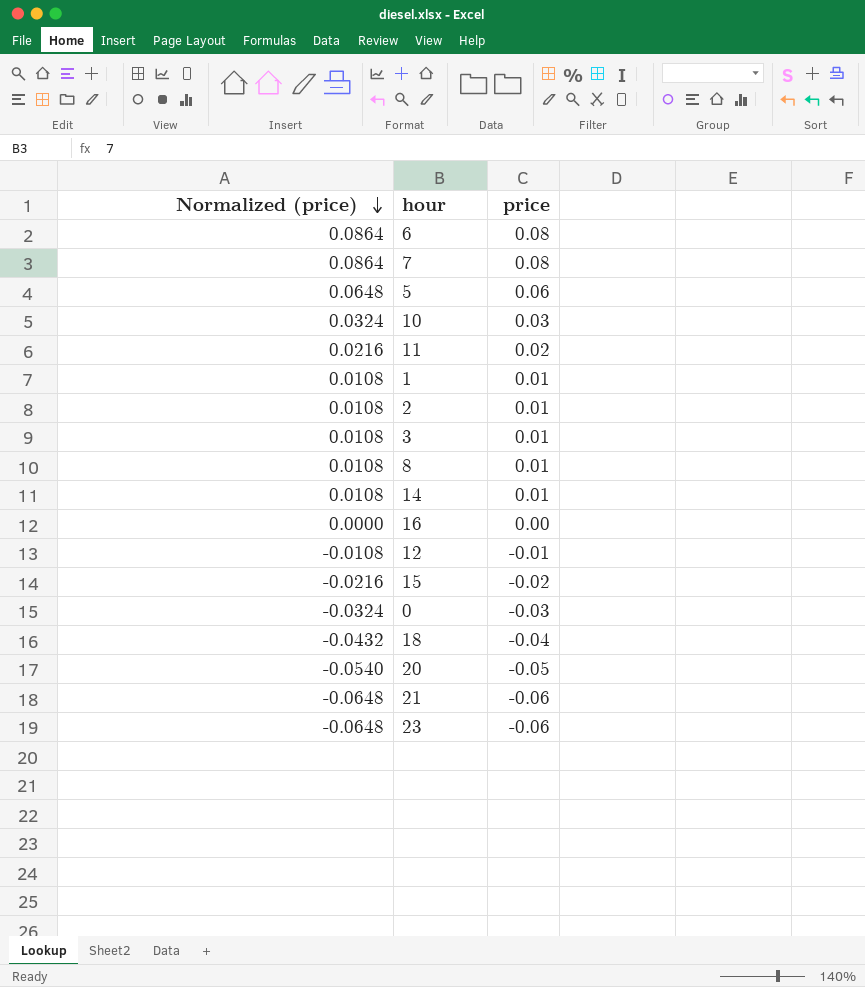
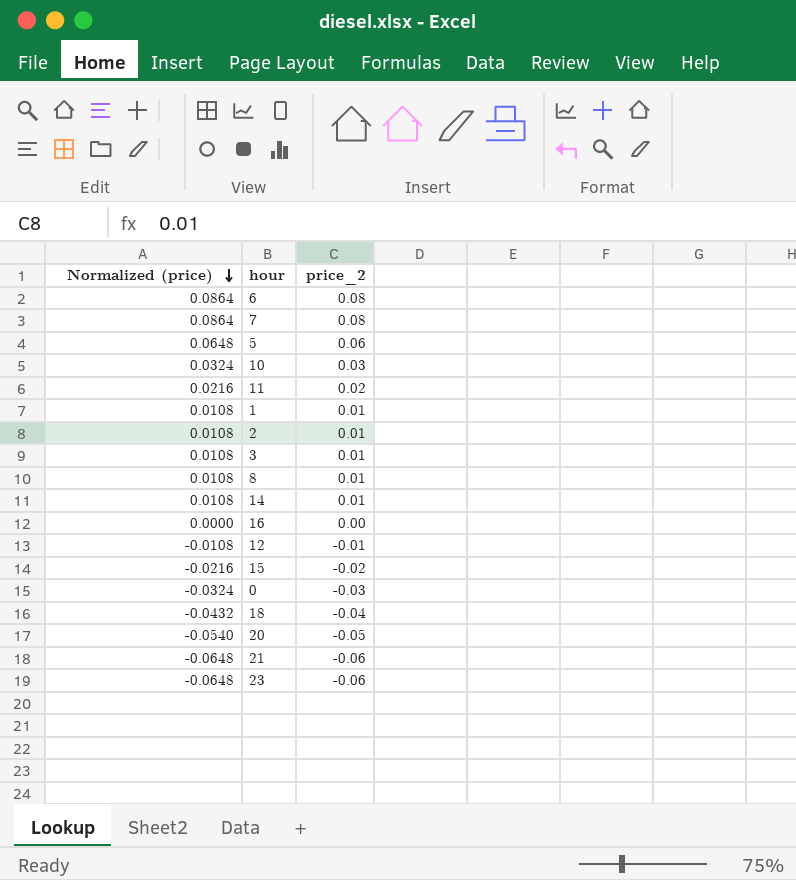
column name: price -> price_2

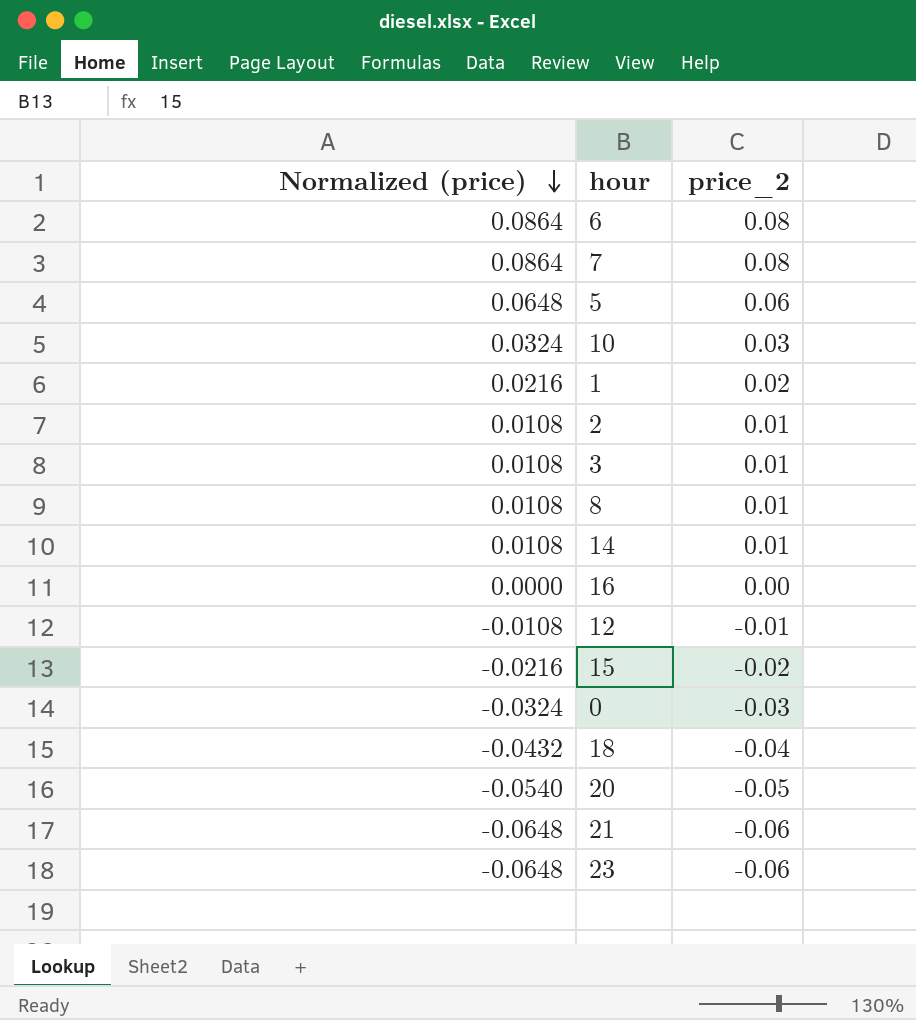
row 11: 0.0216 | 0.02 -> none
1 | Normalized (price): 0.0108 -> 0.0216
1 | price_2: 0.01 -> 0.02

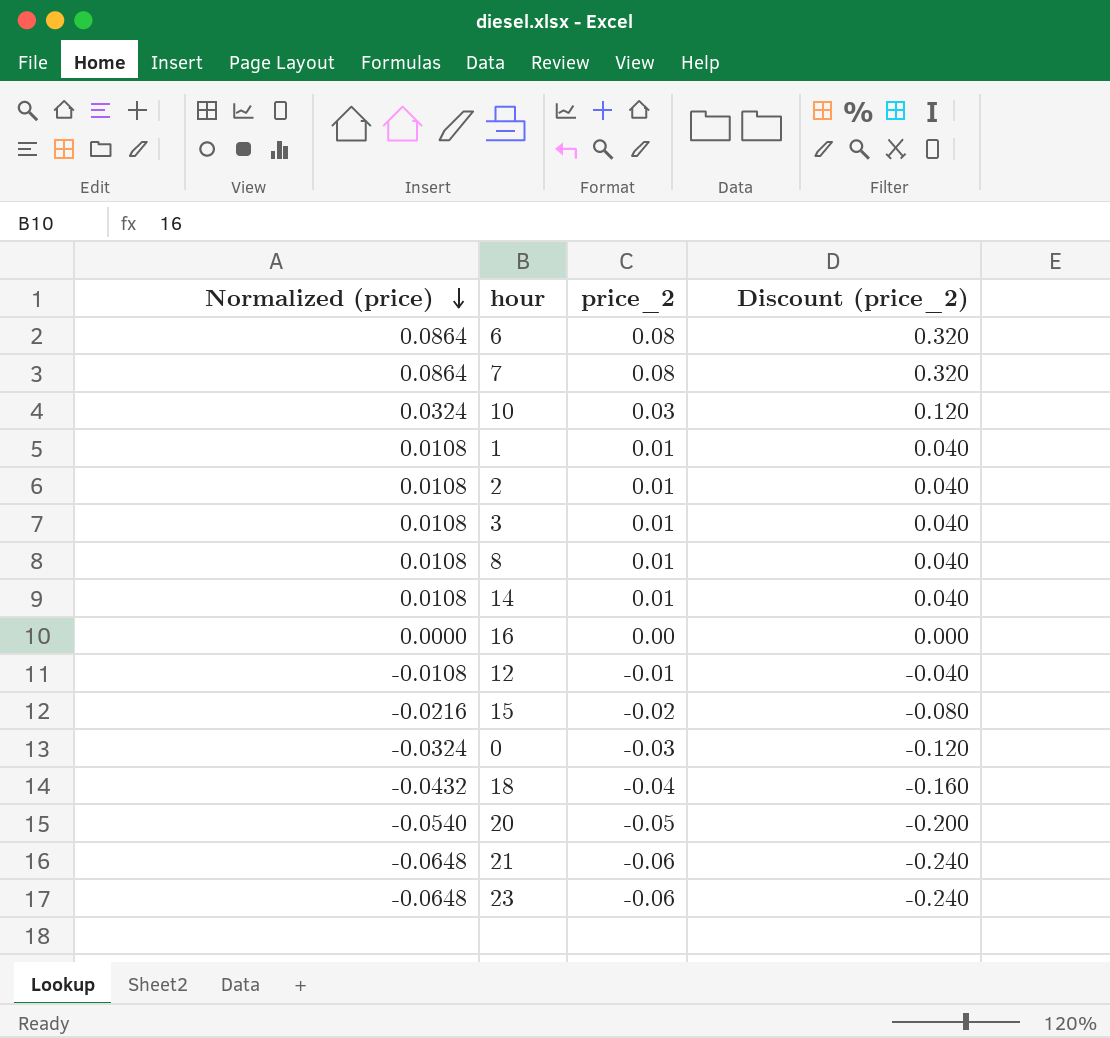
column Discount (price_2) | formula: none -> [price_2] * 4
row 5: 0.0648 | 0.06 -> none
1 | Normalized (price): 0.0216 -> 0.0108
1 | price_2: 0.02 -> 0.01

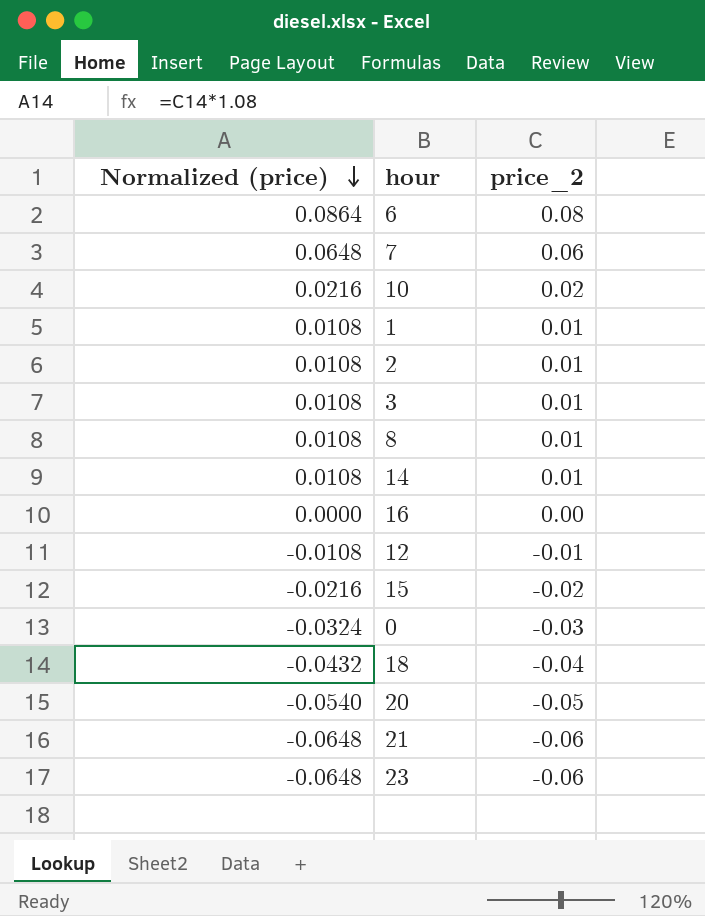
column Discount (price_2) | formula: [price_2] * 4 -> none
7 | Normalized (price): 0.0864 -> 0.0648
7 | price_2: 0.08 -> 0.06
10 | Normalized (price): 0.0324 -> 0.0216
10 | price_2: 0.03 -> 0.02

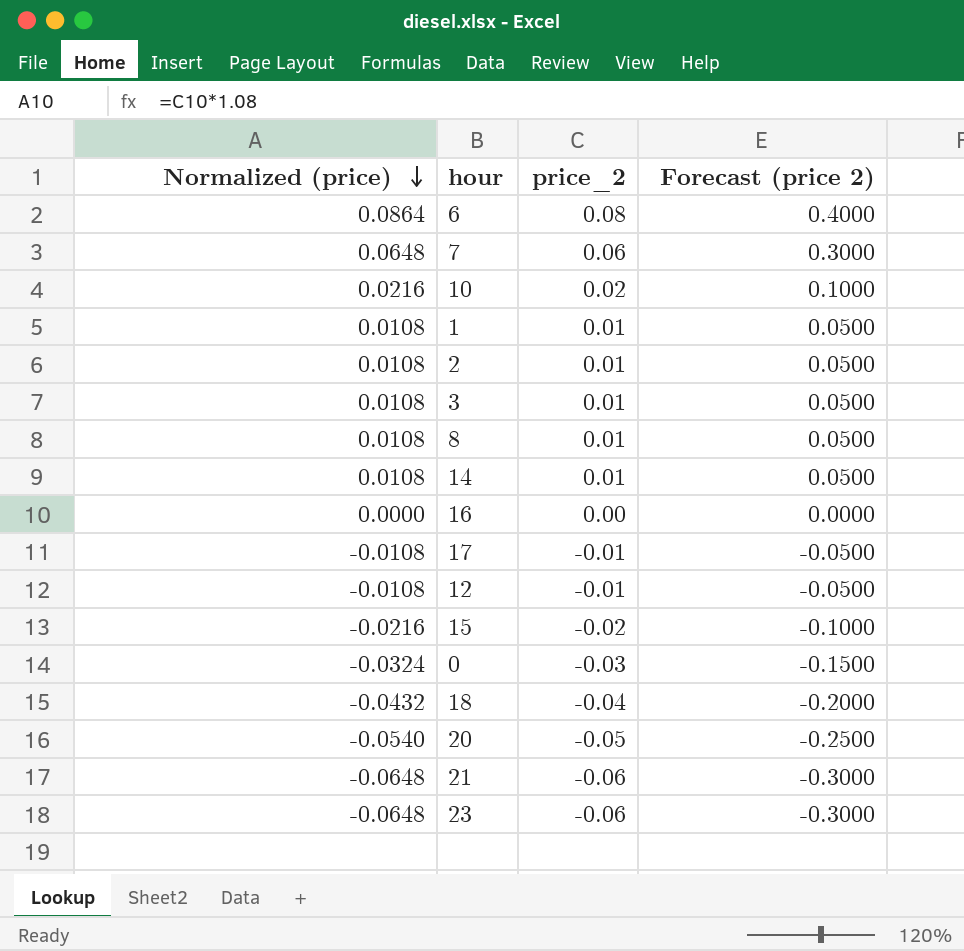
column Forecast (price 2) | formula: none -> [price_2] * 5
row 17: none -> -0.0108 | -0.01 | -0.0500

